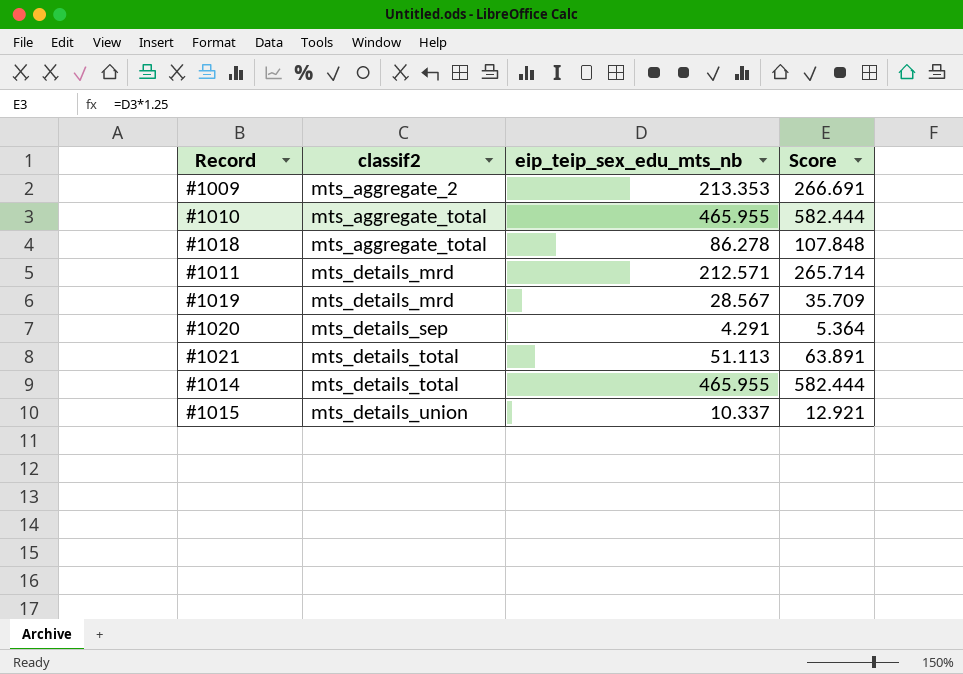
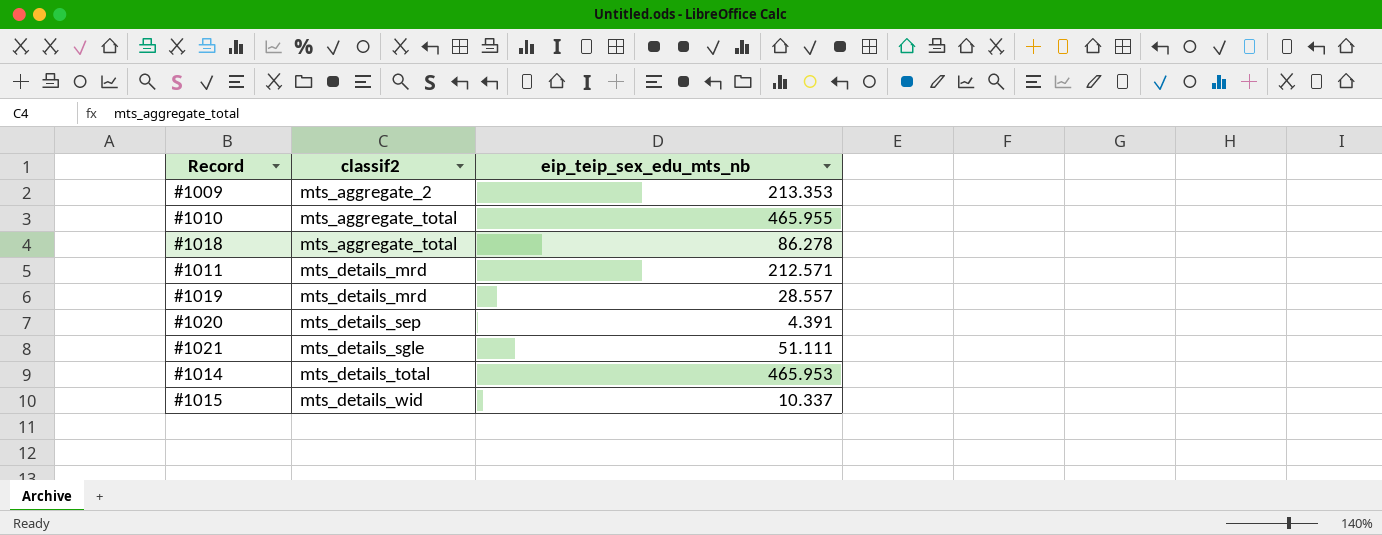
column Score | formula: [eip_teip_sex_edu_mts_nb] * 1.25 -> none
#1019 | eip_teip_sex_edu_mts_nb: 28.567 -> 28.557
#1020 | eip_teip_sex_edu_mts_nb: 4.291 -> 4.391
#1021 | classif2: mts_details_total -> mts_details_sgle
#1021 | eip_teip_sex_edu_mts_nb: 51.113 -> 51.111
#1014 | eip_teip_sex_edu_mts_nb: 465.955 -> 465.953
#1015 | classif2: mts_details_union -> mts_details_wid

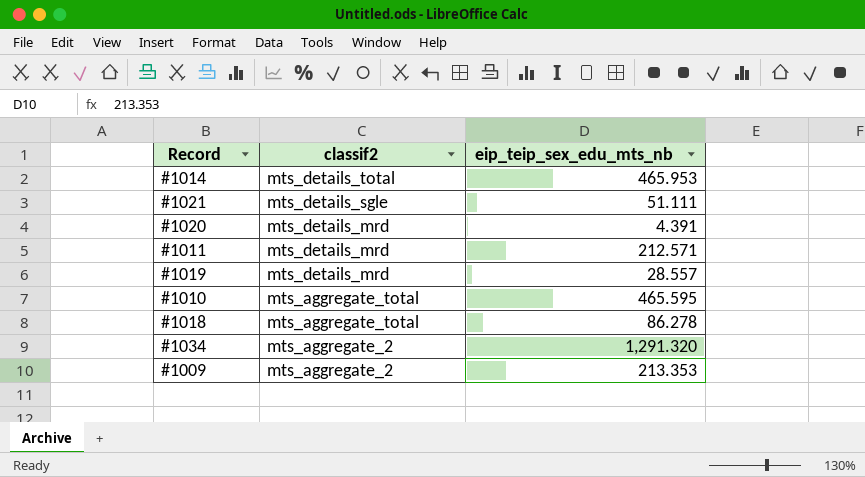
row order: classif2 ascending -> classif2 descending
row #1015: mts_details_wid | 10.337 -> none
#1020 | classif2: mts_details_sep -> mts_details_mrd
#1010 | eip_teip_sex_edu_mts_nb: 465.955 -> 465.595
row #1034: none -> mts_aggregate_2 | 1,291.320

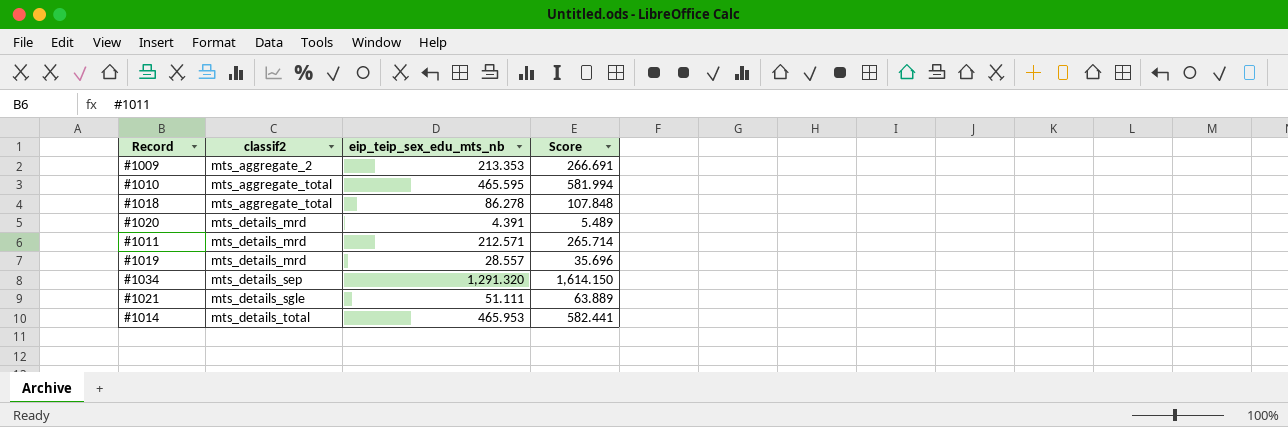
row order: classif2 descending -> classif2 ascending
column Score | formula: none -> [eip_teip_sex_edu_mts_nb] * 1.25
#1034 | classif2: mts_aggregate_2 -> mts_details_sep

